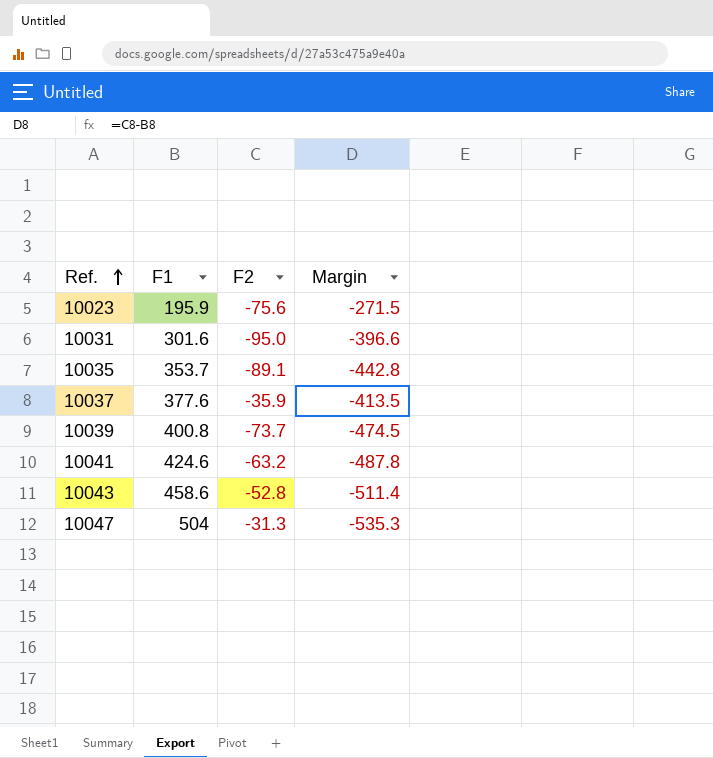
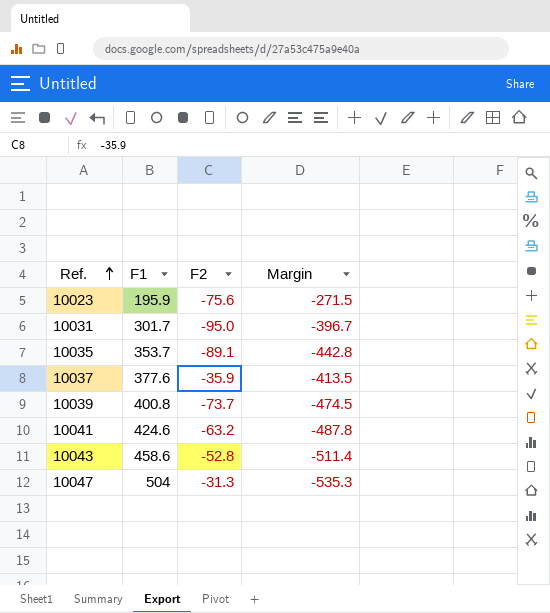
10031 | F1: 301.6 -> 301.7
10031 | Margin: -396.6 -> -396.7

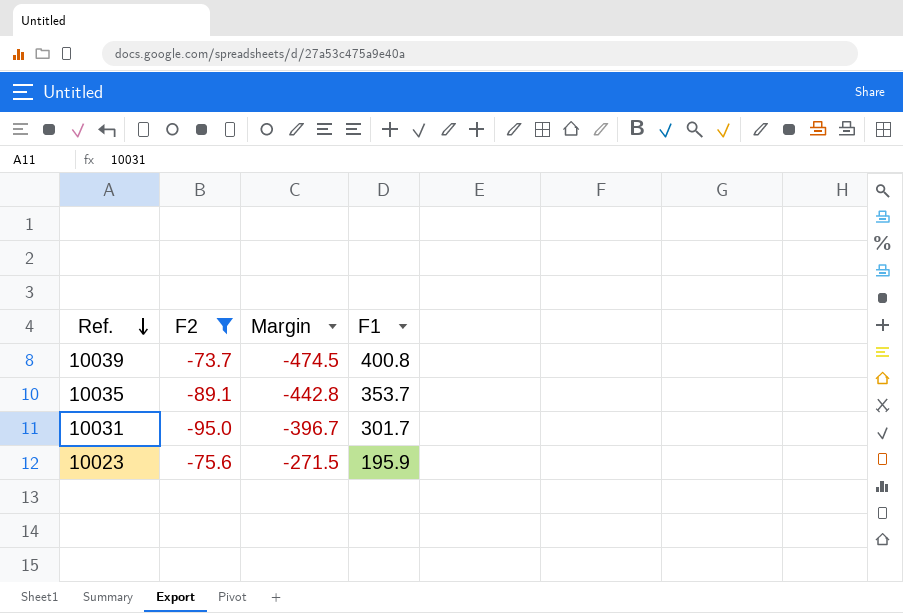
filter: none -> F2 <= -73.7
row order: Ref. ascending -> Ref. descending
column F1 | position: 2 -> 4

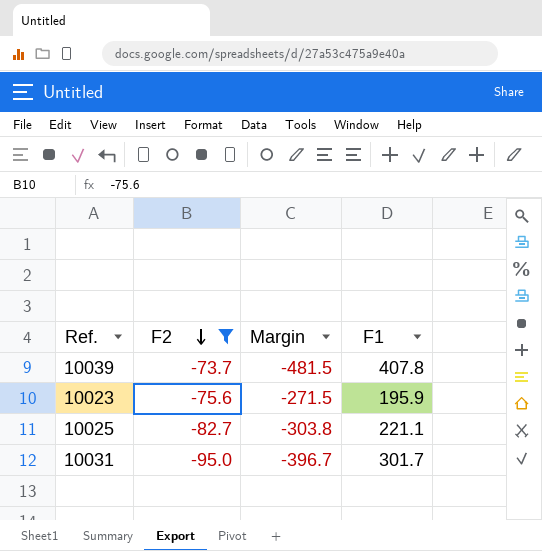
row order: Ref. descending -> F2 descending
row 10035: -89.1 | -442.8 | 353.7 -> none
10039 | Margin: -474.5 -> -481.5
10039 | F1: 400.8 -> 407.8
row 10025: none -> -82.7 | -303.8 | 221.1

